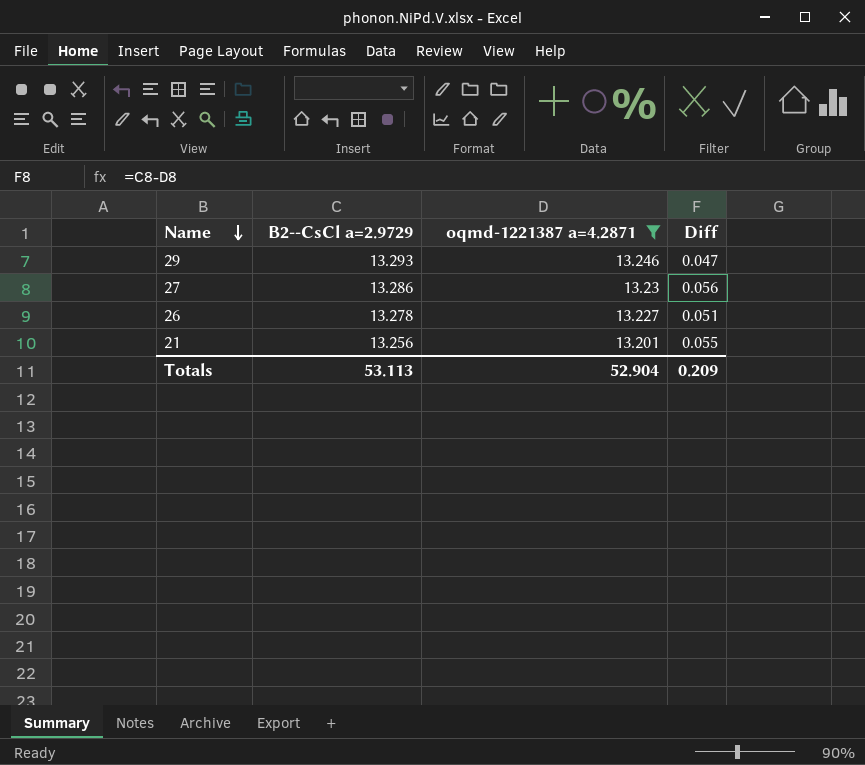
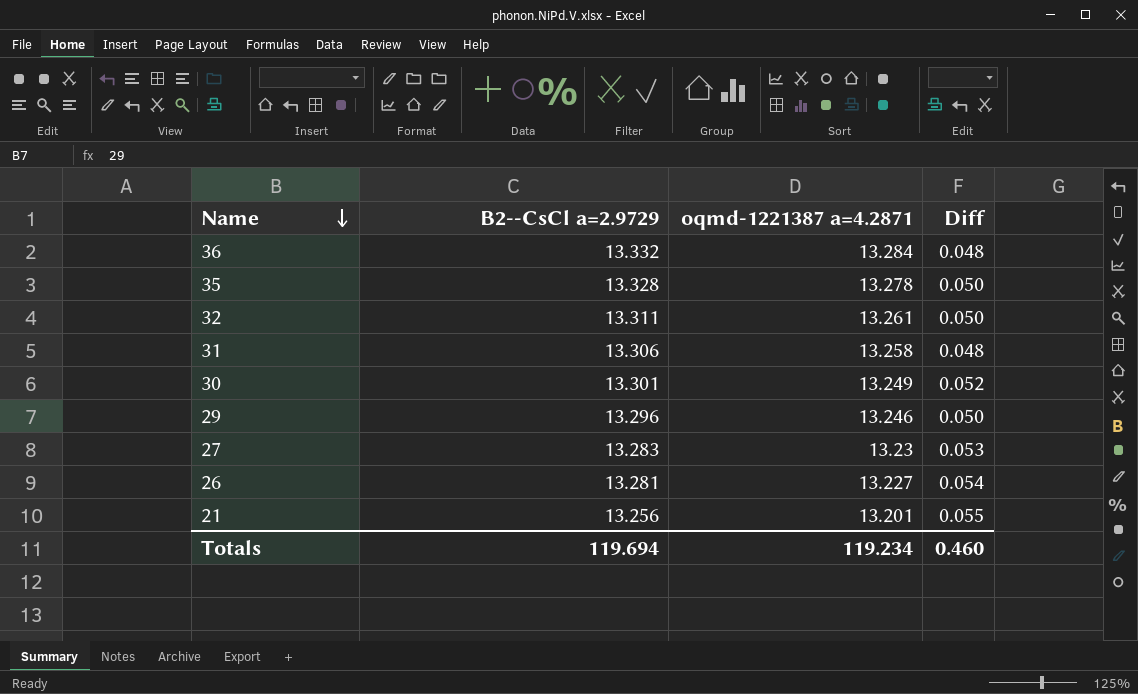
filter: oqmd-1221387 a=4.2871 <= 13.246 -> none
29 | B2--CsCl a=2.9729: 13.293 -> 13.296
29 | Diff: 0.047 -> 0.050
27 | B2--CsCl a=2.9729: 13.286 -> 13.283
27 | Diff: 0.056 -> 0.053
26 | B2--CsCl a=2.9729: 13.278 -> 13.281
26 | Diff: 0.051 -> 0.054
Totals | B2--CsCl a=2.9729: 53.113 -> 119.694
Totals | oqmd-1221387 a=4.2871: 52.904 -> 119.234
Totals | Diff: 0.209 -> 0.460

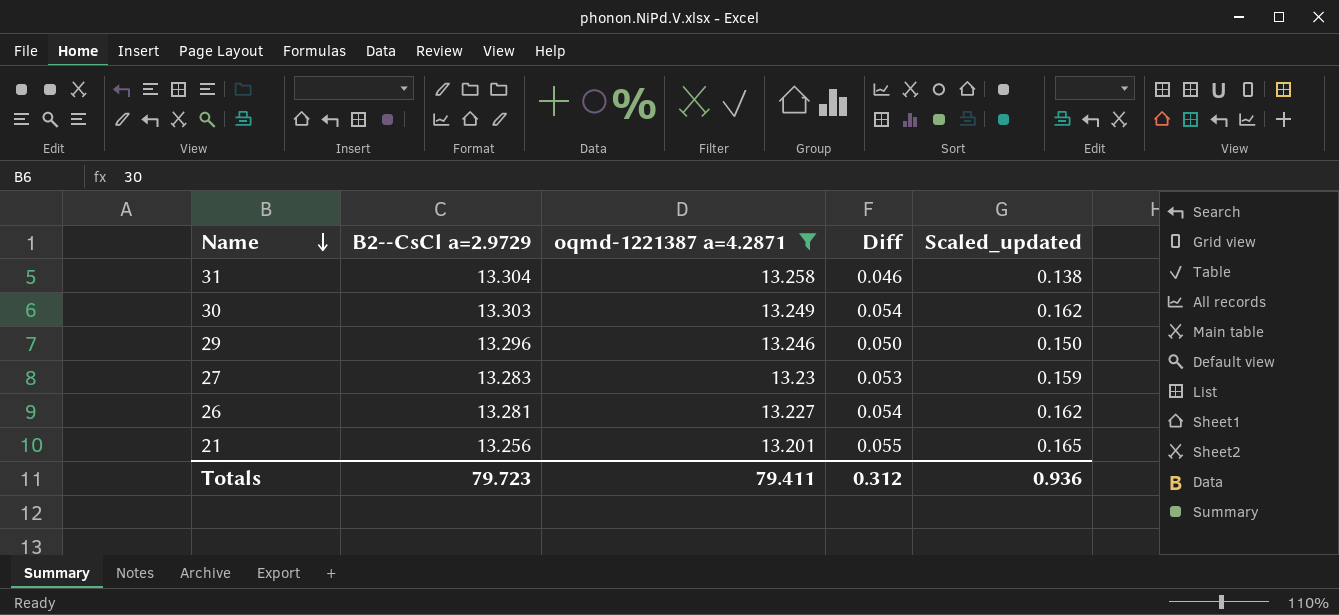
filter: none -> oqmd-1221387 a=4.2871 <= 13.258
column Scaled_updated | formula: none -> [Diff] * 3
31 | B2--CsCl a=2.9729: 13.306 -> 13.304
31 | Diff: 0.048 -> 0.046
30 | B2--CsCl a=2.9729: 13.301 -> 13.303
30 | Diff: 0.052 -> 0.054
Totals | B2--CsCl a=2.9729: 119.694 -> 79.723
Totals | oqmd-1221387 a=4.2871: 119.234 -> 79.411
Totals | Diff: 0.460 -> 0.312

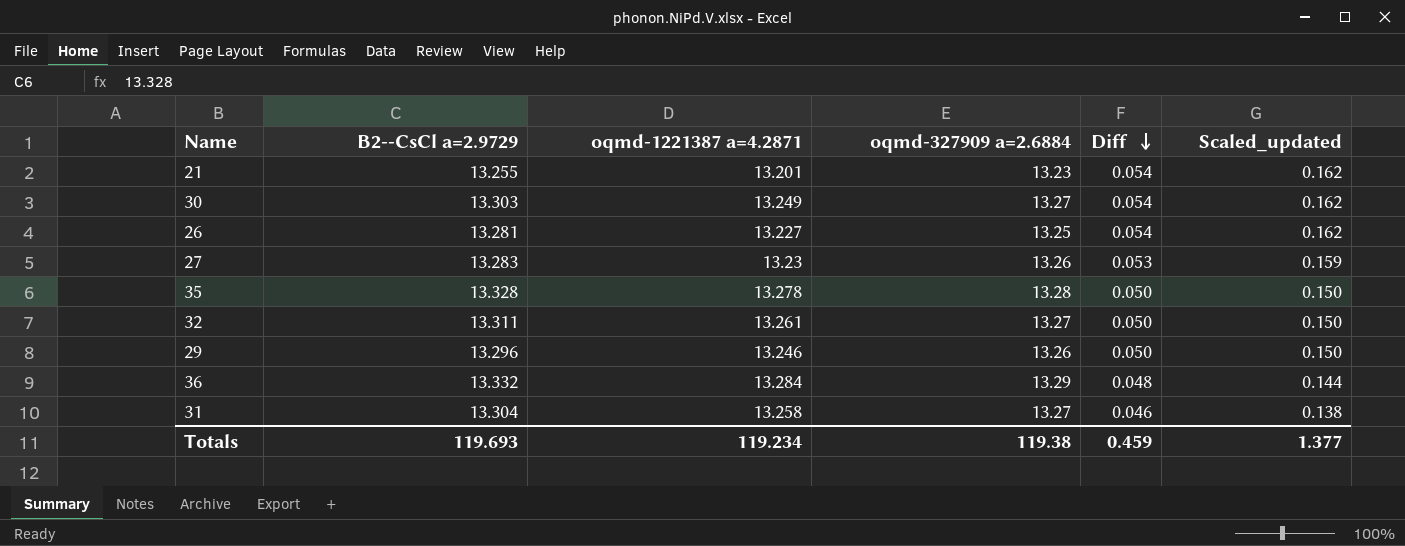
filter: oqmd-1221387 a=4.2871 <= 13.258 -> none
row order: Name descending -> Diff descending
column oqmd-327909 a=2.6884 | position: none -> 4
21 | B2--CsCl a=2.9729: 13.256 -> 13.255
21 | Diff: 0.055 -> 0.054
21 | Scaled_updated: 0.165 -> 0.162
Totals | B2--CsCl a=2.9729: 79.723 -> 119.693
Totals | oqmd-1221387 a=4.2871: 79.411 -> 119.234
Totals | Diff: 0.312 -> 0.459
Totals | Scaled_updated: 0.936 -> 1.377

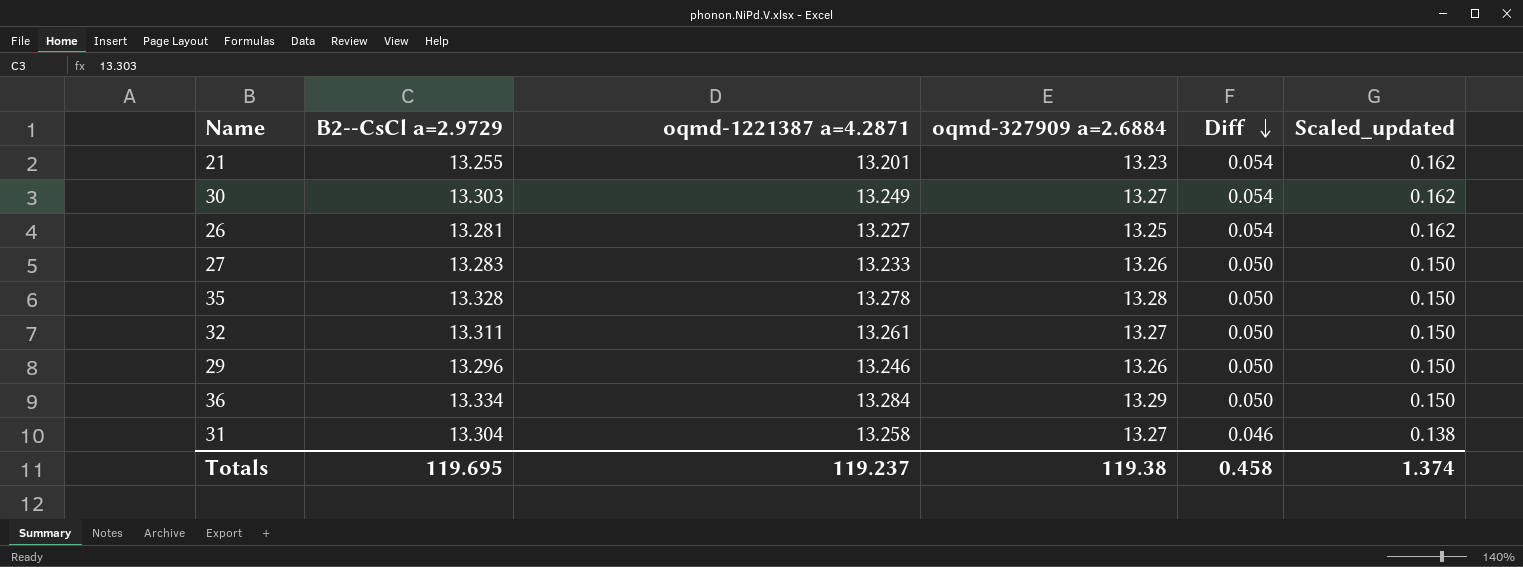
27 | oqmd-1221387 a=4.2871: 13.23 -> 13.233
27 | Diff: 0.053 -> 0.050
27 | Scaled_updated: 0.159 -> 0.150
36 | B2--CsCl a=2.9729: 13.332 -> 13.334
36 | Diff: 0.048 -> 0.050
36 | Scaled_updated: 0.144 -> 0.150
Totals | B2--CsCl a=2.9729: 119.693 -> 119.695
Totals | oqmd-1221387 a=4.2871: 119.234 -> 119.237
Totals | Diff: 0.459 -> 0.458
Totals | Scaled_updated: 1.377 -> 1.374

